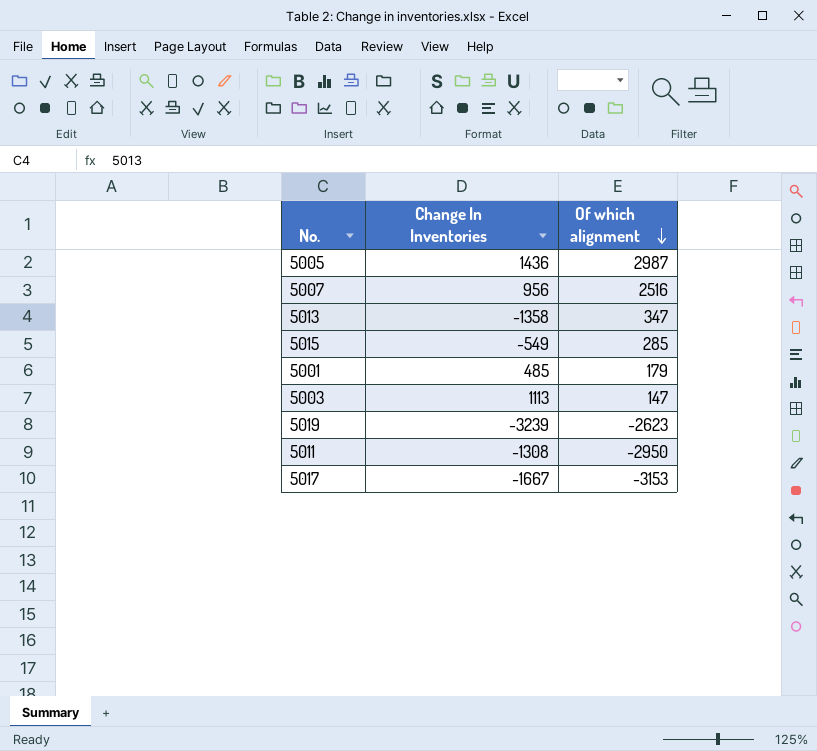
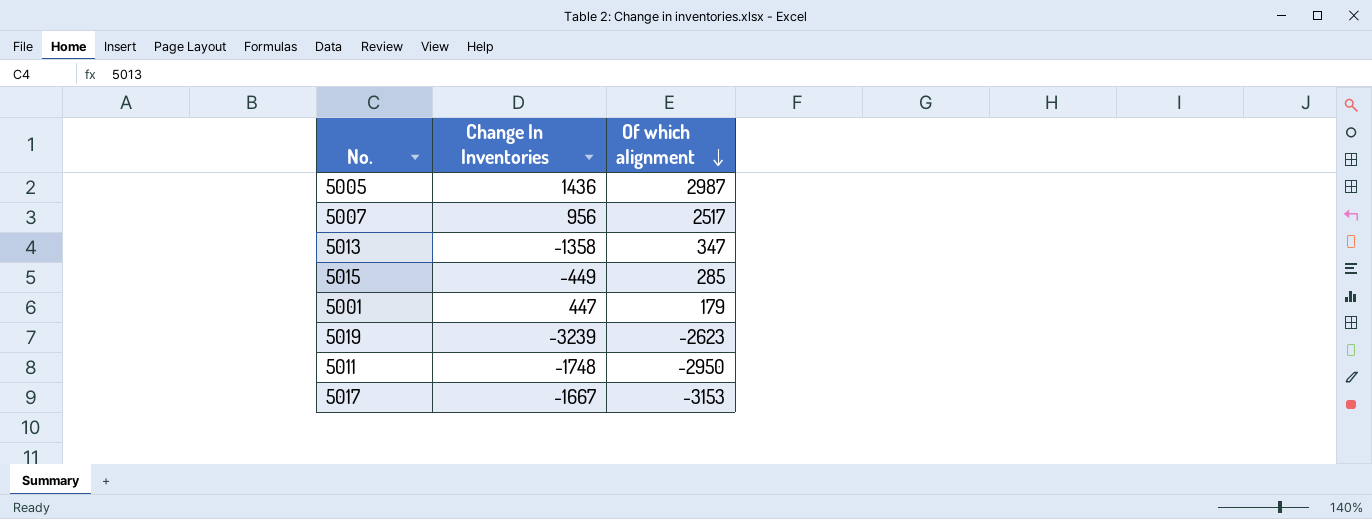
row 5003: 1113 | 147 -> none
5007 | Of which alignment: 2516 -> 2517
5015 | Change In Inventories: -549 -> -449
5001 | Change In Inventories: 485 -> 447
5011 | Change In Inventories: -1308 -> -1748

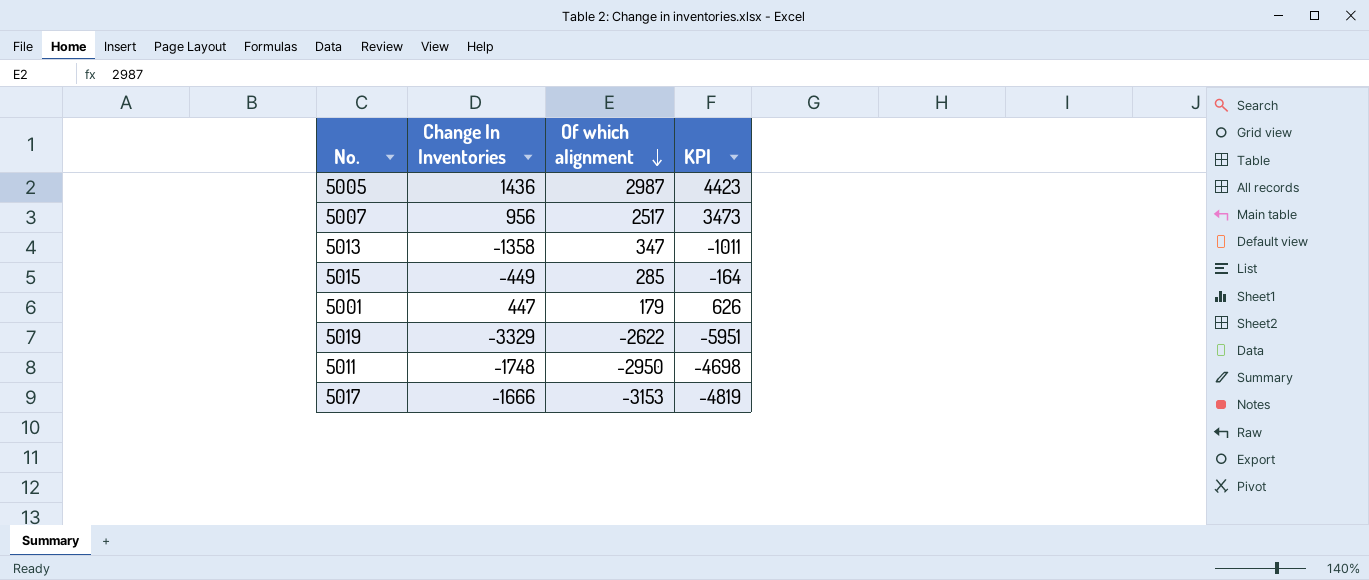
column KPI | formula: none -> [Change In Inventories] + [Of which alignment]
5019 | Change In Inventories: -3239 -> -3329
5019 | Of which alignment: -2623 -> -2622
5017 | Change In Inventories: -1667 -> -1666

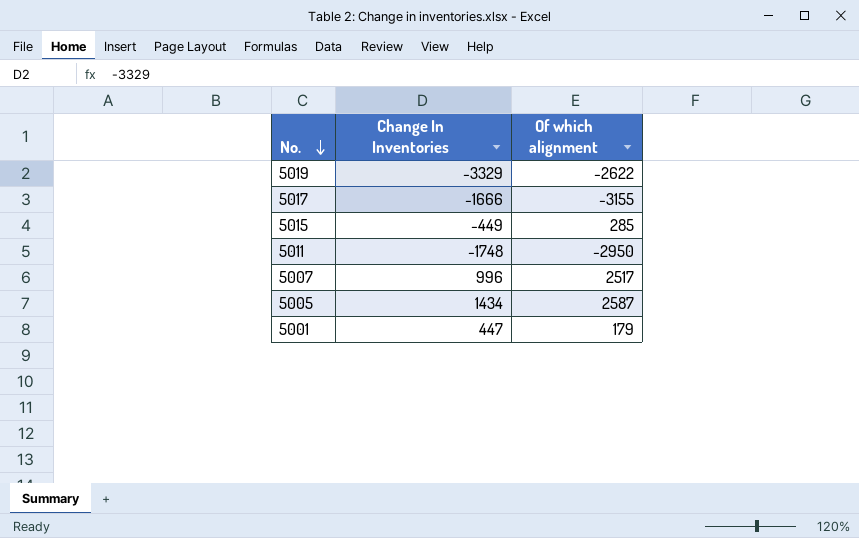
row order: Of which alignment descending -> No. descending
column KPI | formula: [Change In Inventories] + [Of which alignment] -> none
row 5013: -1358 | 347 | -1011 -> none
5017 | Of which alignment: -3153 -> -3155
5007 | Change In Inventories: 956 -> 996
5005 | Change In Inventories: 1436 -> 1434
5005 | Of which alignment: 2987 -> 2587

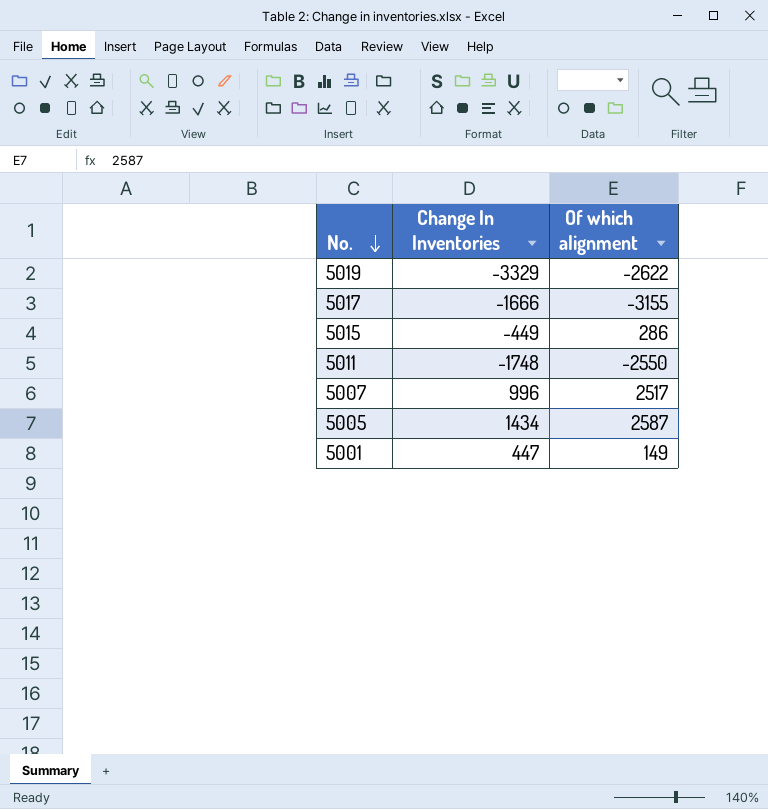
5015 | Of which alignment: 285 -> 286
5011 | Of which alignment: -2950 -> -2550
5001 | Of which alignment: 179 -> 149

